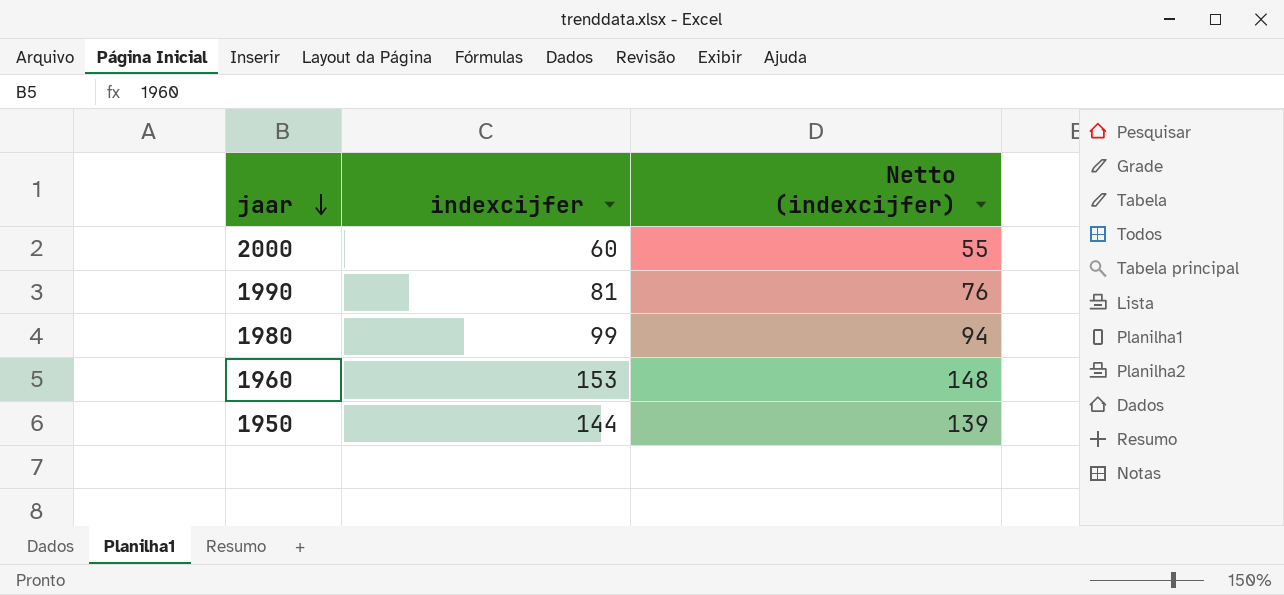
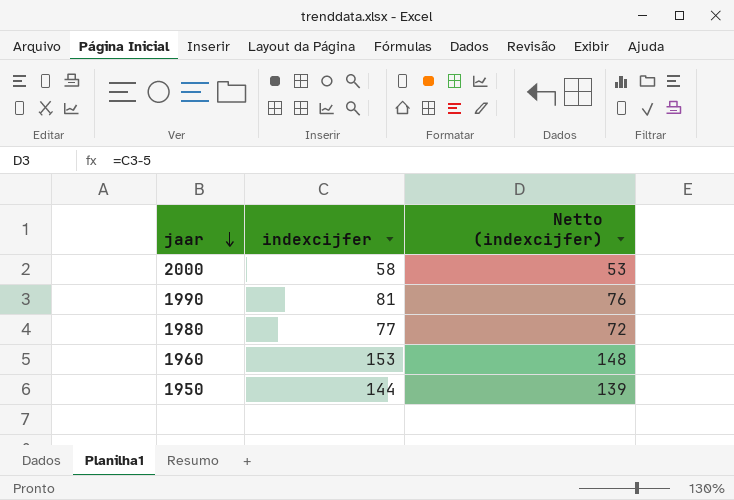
2000 | indexcijfer: 60 -> 58
2000 | Netto (indexcijfer): 55 -> 53
1980 | indexcijfer: 99 -> 77
1980 | Netto (indexcijfer): 94 -> 72

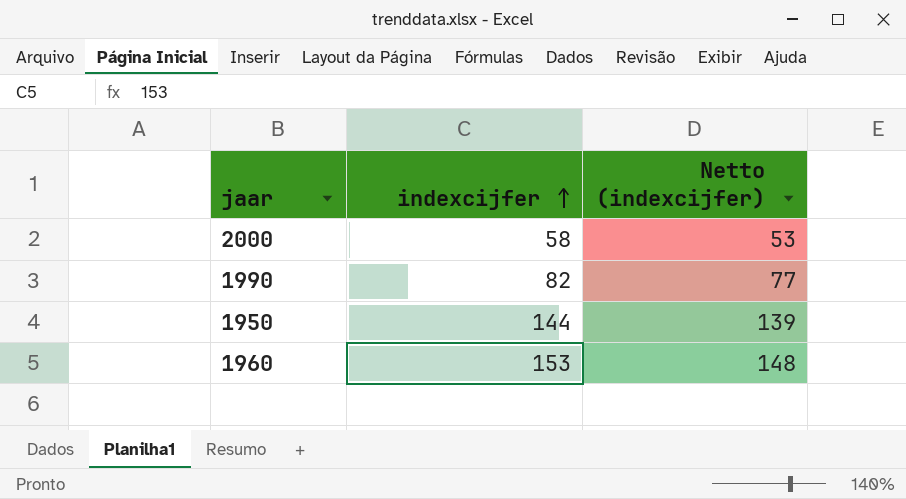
row order: jaar descending -> indexcijfer ascending
row 1980: 77 | 72 -> none
1990 | indexcijfer: 81 -> 82
1990 | Netto (indexcijfer): 76 -> 77

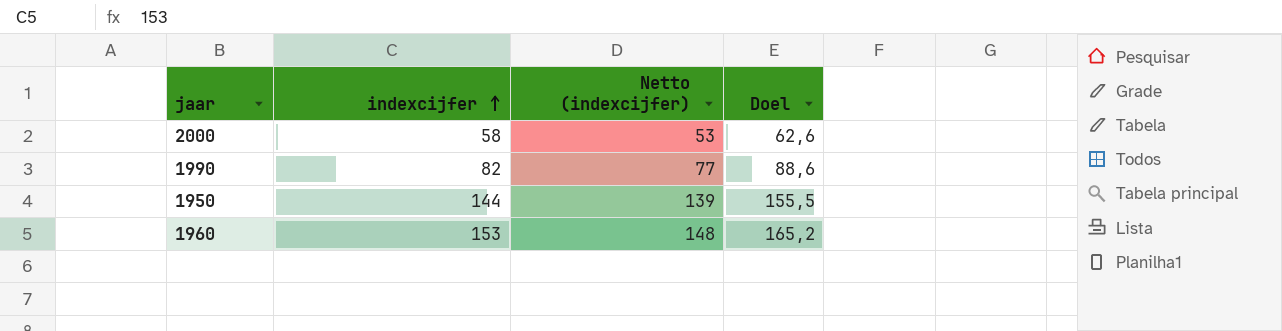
column Doel | formula: none -> [indexcijfer] * 1,08

